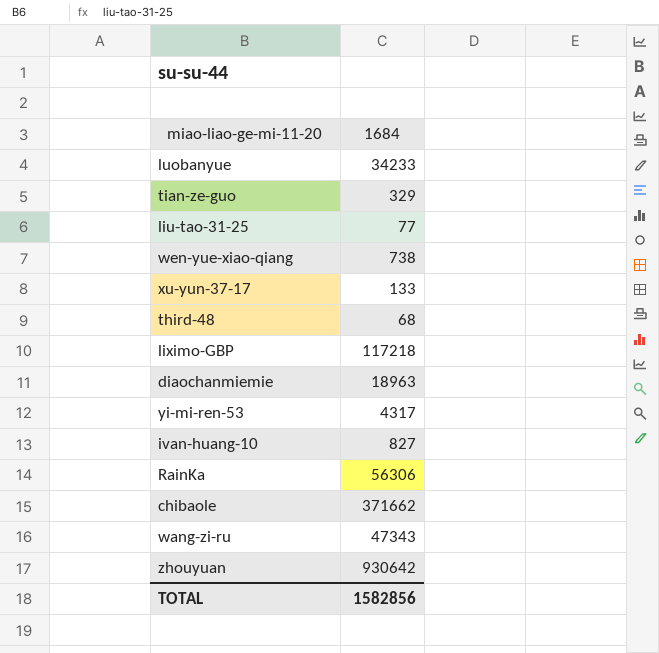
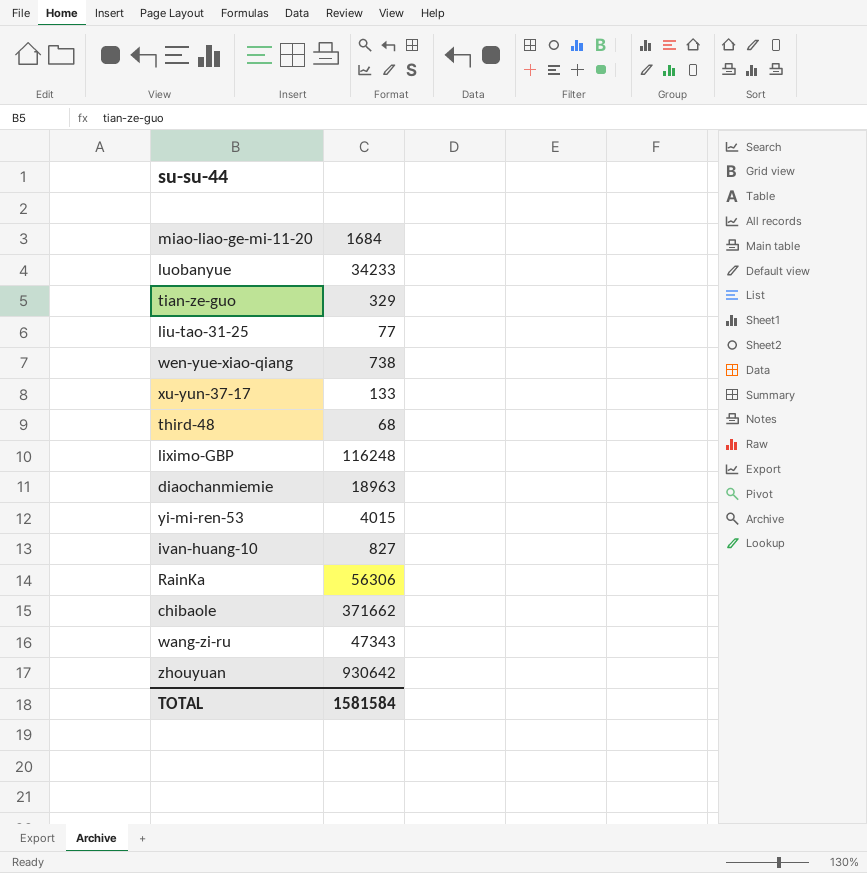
liximo-GBP | 1684: 117218 -> 116248
yi-mi-ren-53 | 1684: 4317 -> 4015
TOTAL | 1684: 1582856 -> 1581584

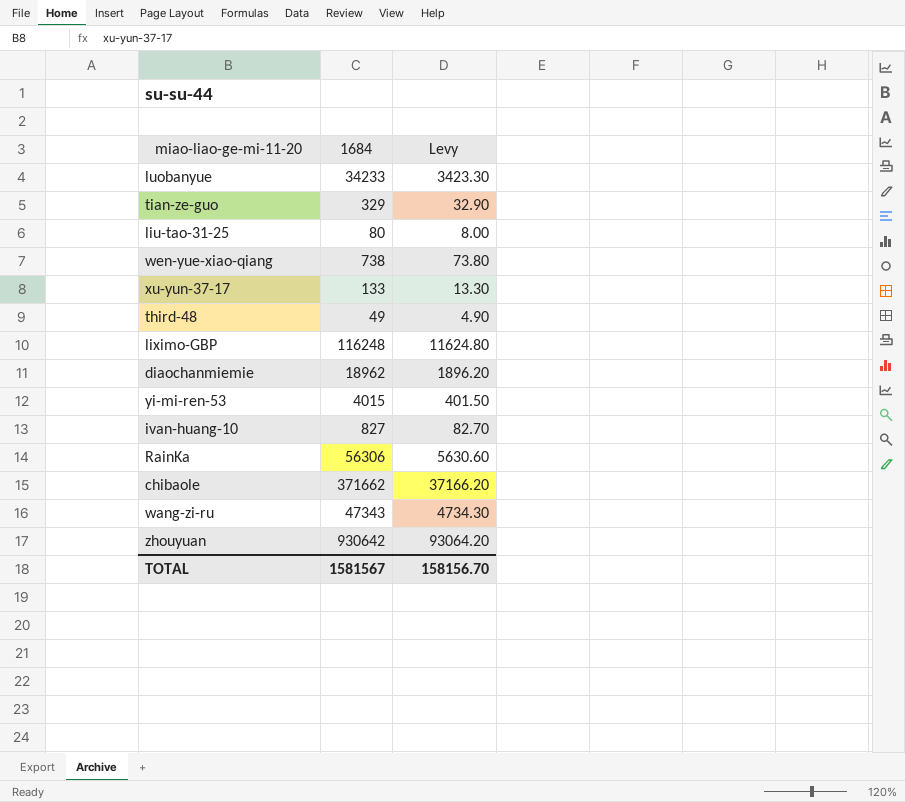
column Levy | formula: none -> [1684] * 0.1
liu-tao-31-25 | 1684: 77 -> 80
third-48 | 1684: 68 -> 49
diaochanmiemie | 1684: 18963 -> 18962
TOTAL | 1684: 1581584 -> 1581567

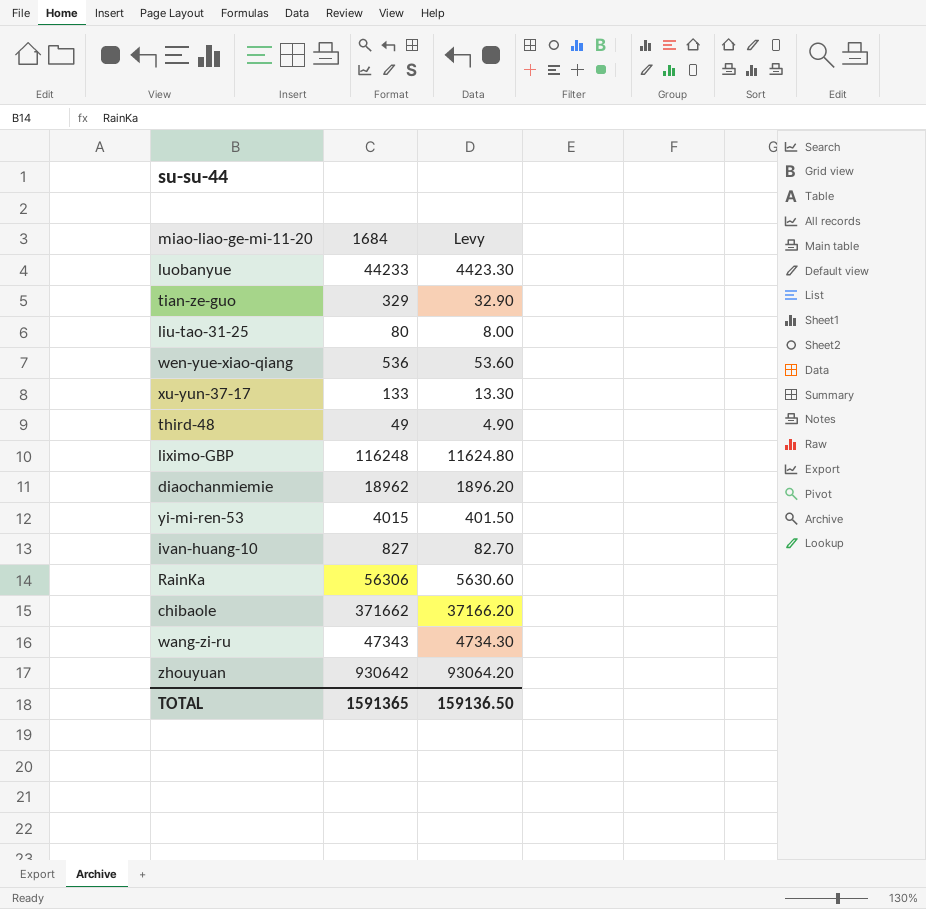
luobanyue | 1684: 34233 -> 44233
luobanyue | Levy: 3423.30 -> 4423.30
wen-yue-xiao-qiang | 1684: 738 -> 536
wen-yue-xiao-qiang | Levy: 73.80 -> 53.60
TOTAL | 1684: 1581567 -> 1591365
TOTAL | Levy: 158156.70 -> 159136.50

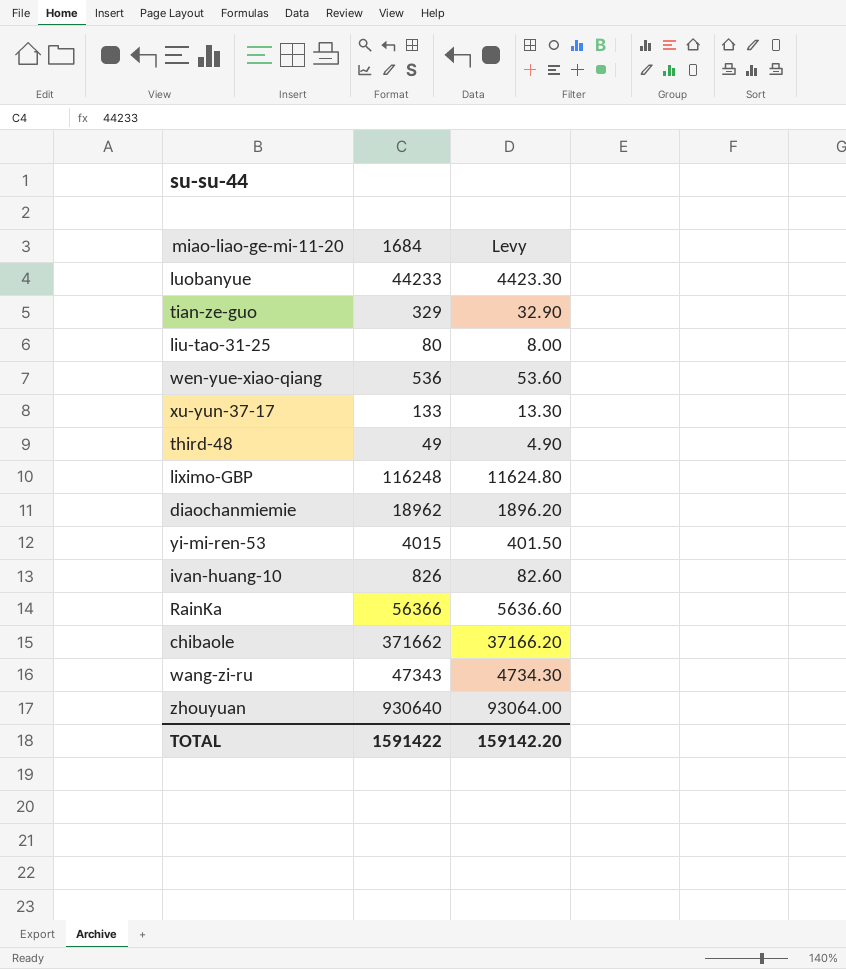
ivan-huang-10 | 1684: 827 -> 826
ivan-huang-10 | Levy: 82.70 -> 82.60
RainKa | 1684: 56306 -> 56366
RainKa | Levy: 5630.60 -> 5636.60
zhouyuan | 1684: 930642 -> 930640
zhouyuan | Levy: 93064.20 -> 93064.00
TOTAL | 1684: 1591365 -> 1591422
TOTAL | Levy: 159136.50 -> 159142.20

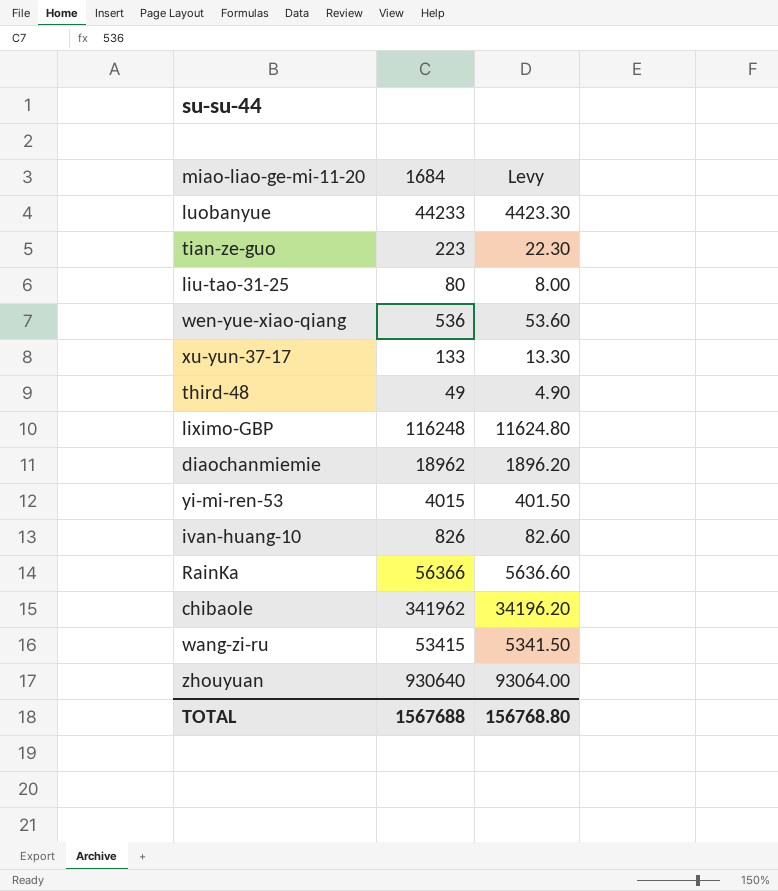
tian-ze-guo | 1684: 329 -> 223
tian-ze-guo | Levy: 32.90 -> 22.30
chibaole | 1684: 371662 -> 341962
chibaole | Levy: 37166.20 -> 34196.20
wang-zi-ru | 1684: 47343 -> 53415
wang-zi-ru | Levy: 4734.30 -> 5341.50
TOTAL | 1684: 1591422 -> 1567688
TOTAL | Levy: 159142.20 -> 156768.80

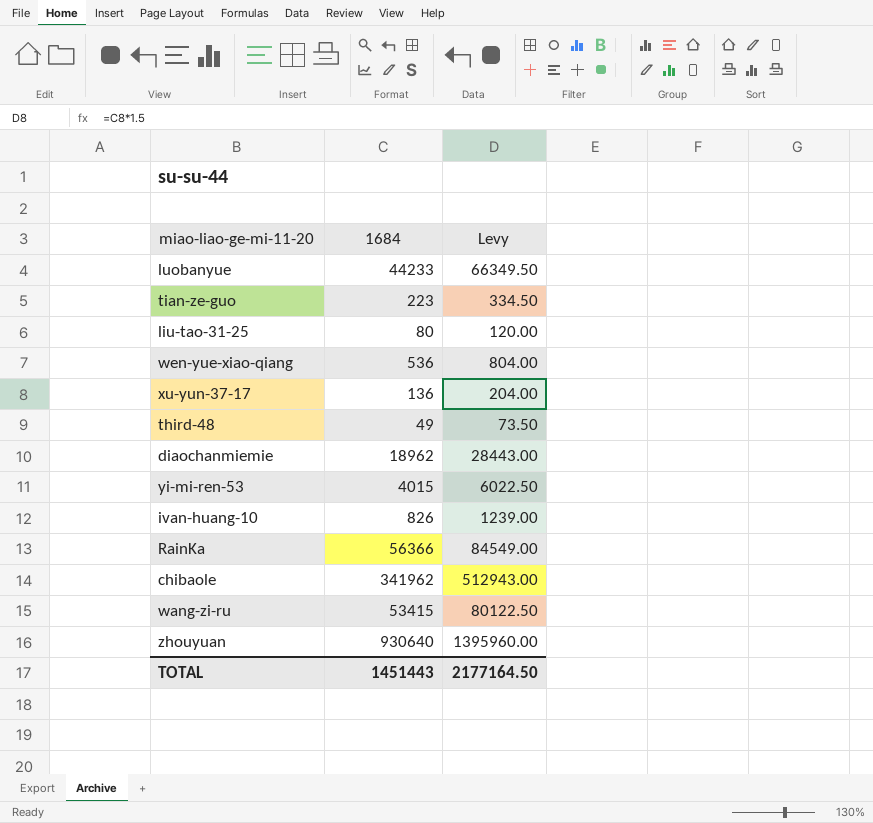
column Levy | formula: [1684] * 0.1 -> [1684] * 1.5
row liximo-GBP: 116248 | 11624.80 -> none
xu-yun-37-17 | 1684: 133 -> 136
TOTAL | 1684: 1567688 -> 1451443
TOTAL | Levy: 156768.80 -> 2177164.50

